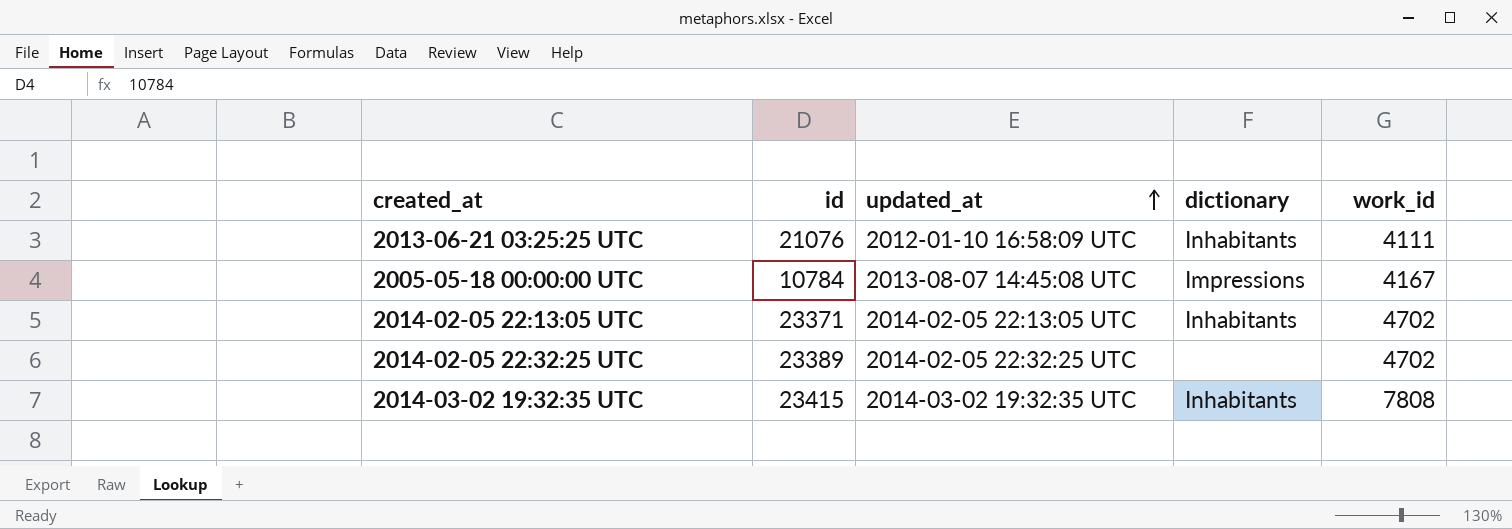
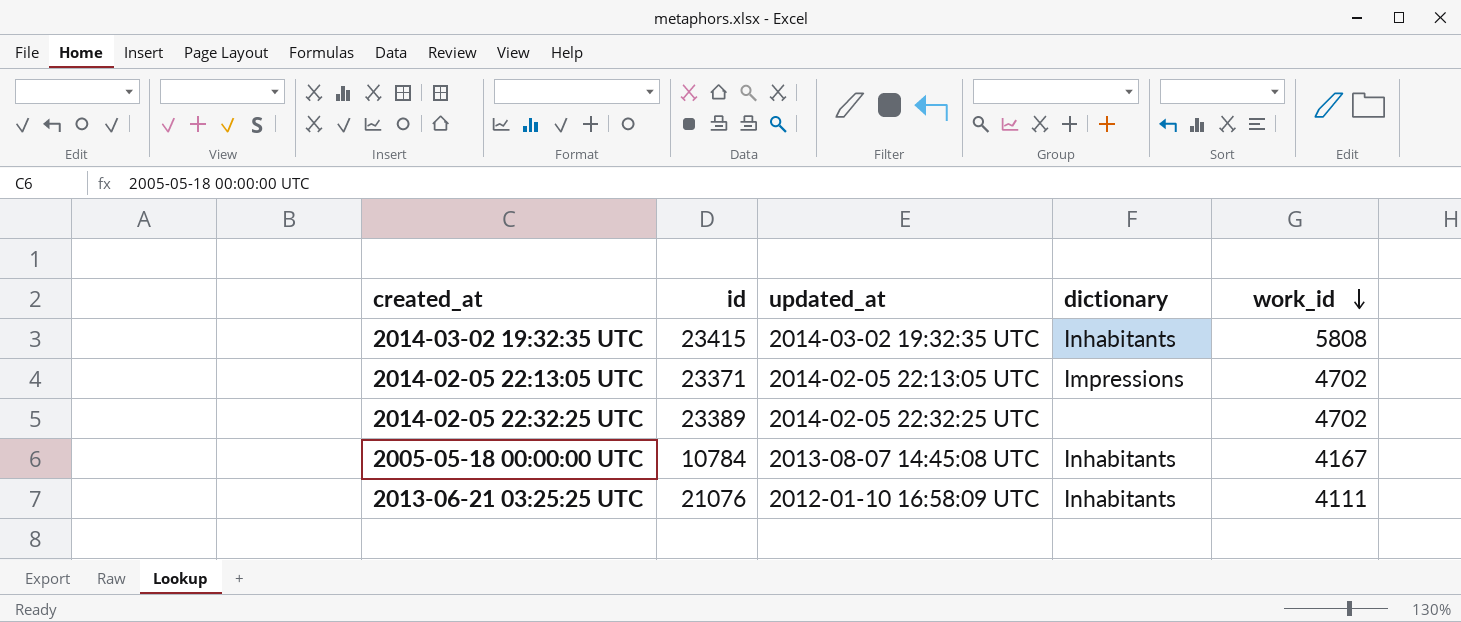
row order: updated_at ascending -> work_id descending
2014-03-02 19:32:35 UTC | work_id: 7808 -> 5808
2014-02-05 22:13:05 UTC | dictionary: Inhabitants -> Impressions
2005-05-18 00:00:00 UTC | dictionary: Impressions -> Inhabitants

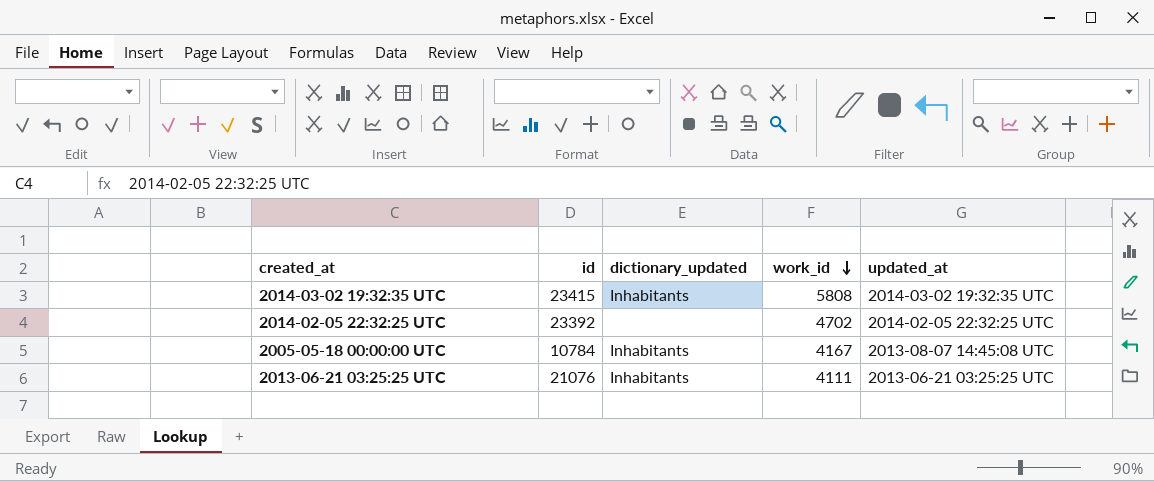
column name: dictionary -> dictionary_updated
column updated_at | position: 3 -> 5
row 2014-02-05 22:13:05 UTC: 23371 | 2014-02-05 22:13:05 UTC | Impressions | 4702 -> none
2014-02-05 22:32:25 UTC | id: 23389 -> 23392
2013-06-21 03:25:25 UTC | updated_at: 2012-01-10 16:58:09 UTC -> 2013-06-21 03:25:25 UTC

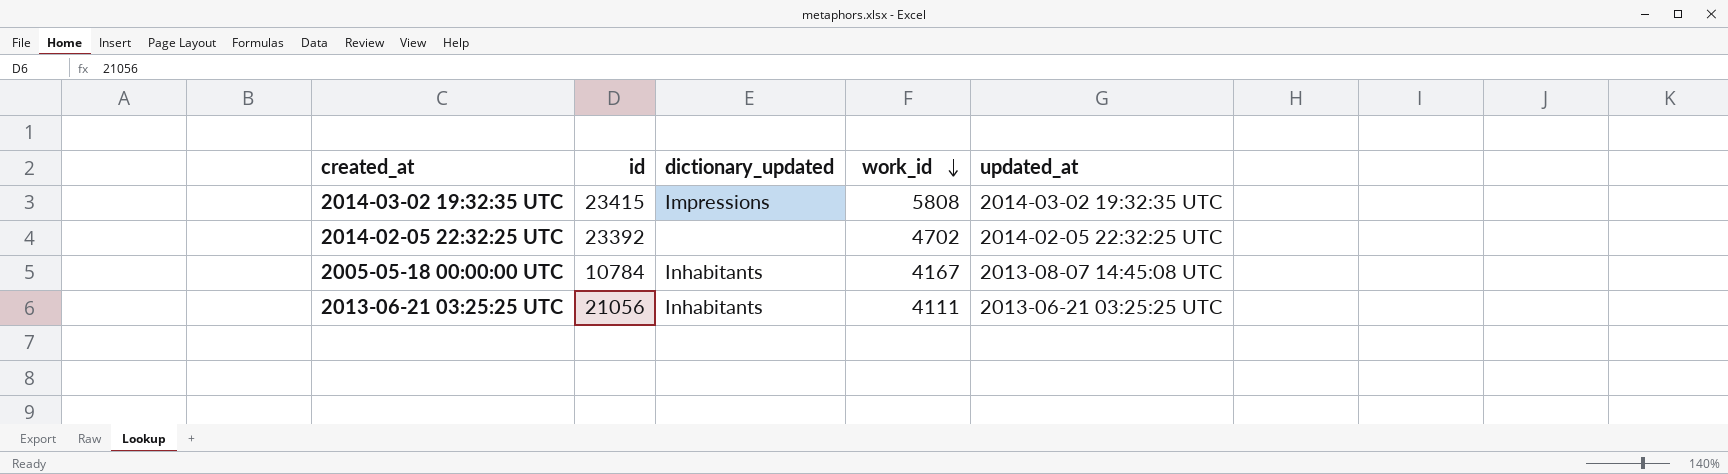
2014-03-02 19:32:35 UTC | dictionary_updated: Inhabitants -> Impressions
2013-06-21 03:25:25 UTC | id: 21076 -> 21056

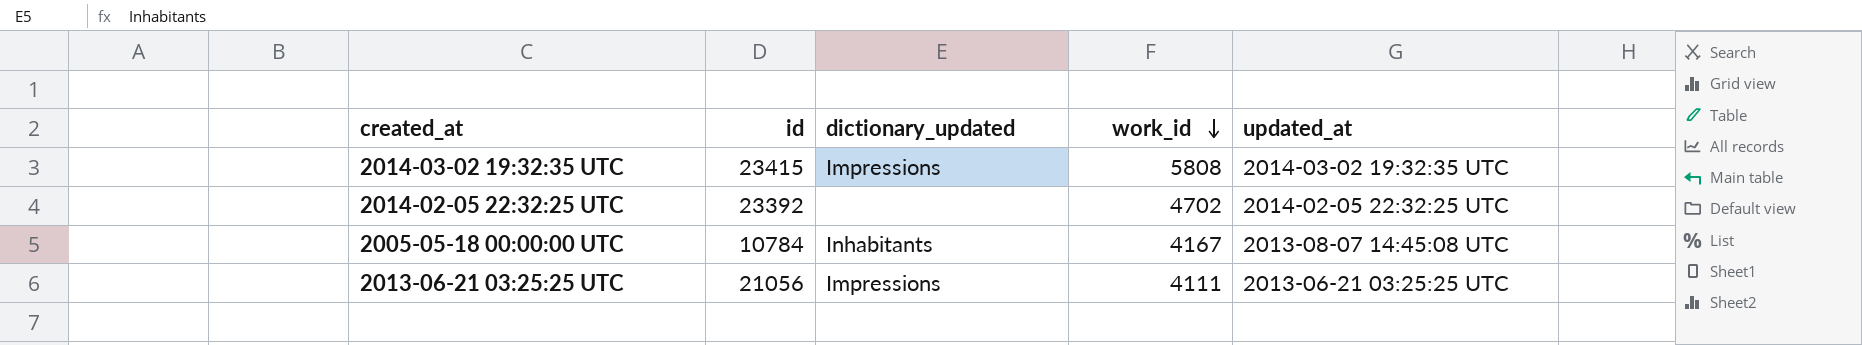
2013-06-21 03:25:25 UTC | dictionary_updated: Inhabitants -> Impressions

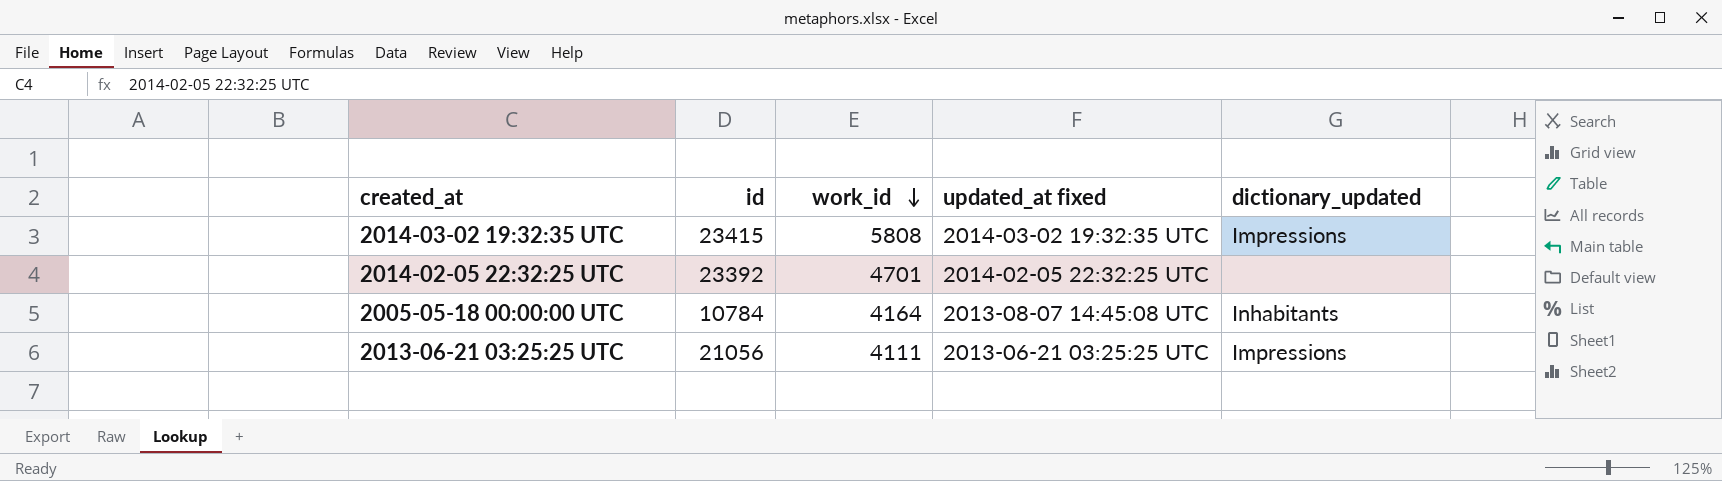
column name: updated_at -> updated_at fixed
column dictionary_updated | position: 3 -> 5
2014-02-05 22:32:25 UTC | work_id: 4702 -> 4701
2005-05-18 00:00:00 UTC | work_id: 4167 -> 4164

